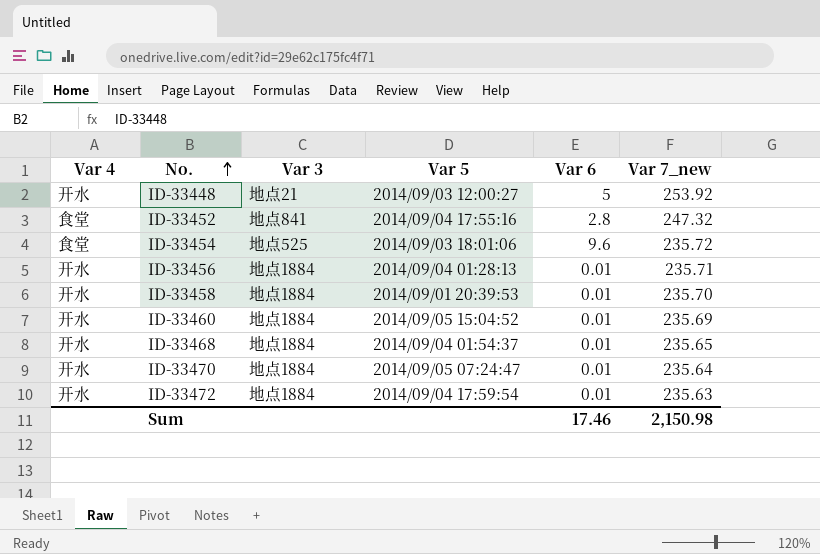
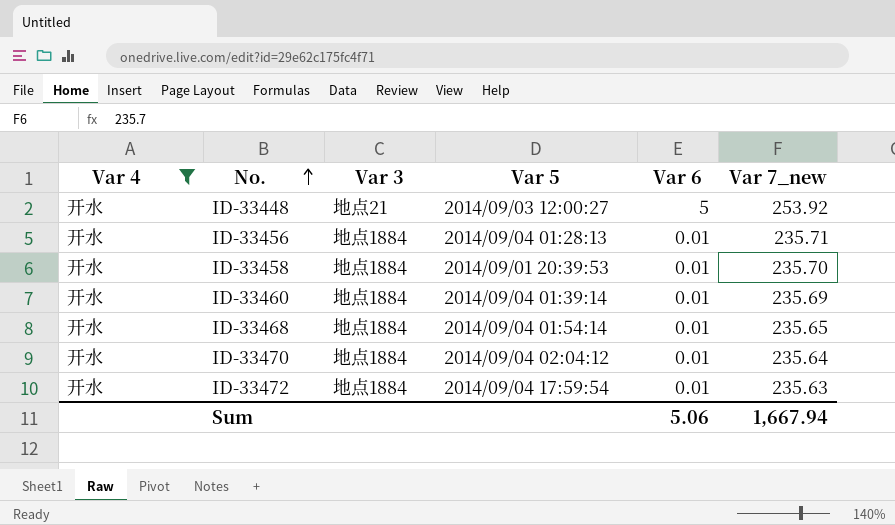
filter: none -> Var 4 = 开水
ID-33460 | Var 5: 2014/09/05 15:04:52 -> 2014/09/04 01:39:14
ID-33468 | Var 5: 2014/09/04 01:54:37 -> 2014/09/04 01:54:14
ID-33470 | Var 5: 2014/09/05 07:24:47 -> 2014/09/04 02:04:12
Sum | Var 6: 17.46 -> 5.06
Sum | Var 7_new: 2,150.98 -> 1,667.94

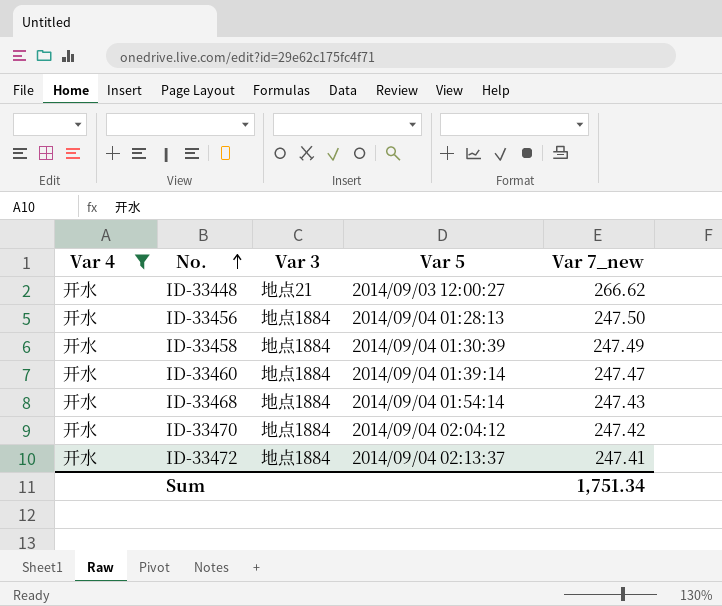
column Var 6 | position: 5 -> none
ID-33448 | Var 7_new: 253.92 -> 266.62
ID-33456 | Var 7_new: 235.71 -> 247.50
ID-33458 | Var 5: 2014/09/01 20:39:53 -> 2014/09/04 01:30:39
ID-33458 | Var 7_new: 235.70 -> 247.49
ID-33460 | Var 7_new: 235.69 -> 247.47
ID-33468 | Var 7_new: 235.65 -> 247.43
ID-33470 | Var 7_new: 235.64 -> 247.42
ID-33472 | Var 5: 2014/09/04 17:59:54 -> 2014/09/04 02:13:37
ID-33472 | Var 7_new: 235.63 -> 247.41
Sum | Var 7_new: 1,667.94 -> 1,751.34

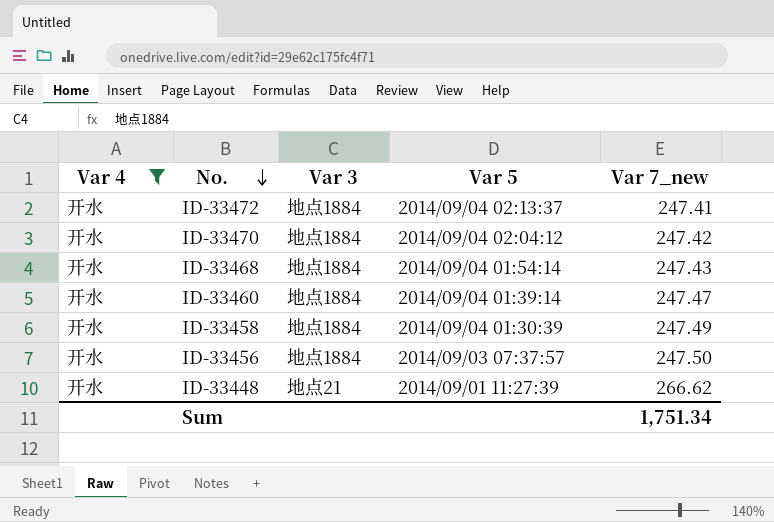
row order: No. ascending -> No. descending
ID-33456 | Var 5: 2014/09/04 01:28:13 -> 2014/09/03 07:37:57
ID-33448 | Var 5: 2014/09/03 12:00:27 -> 2014/09/01 11:27:39

